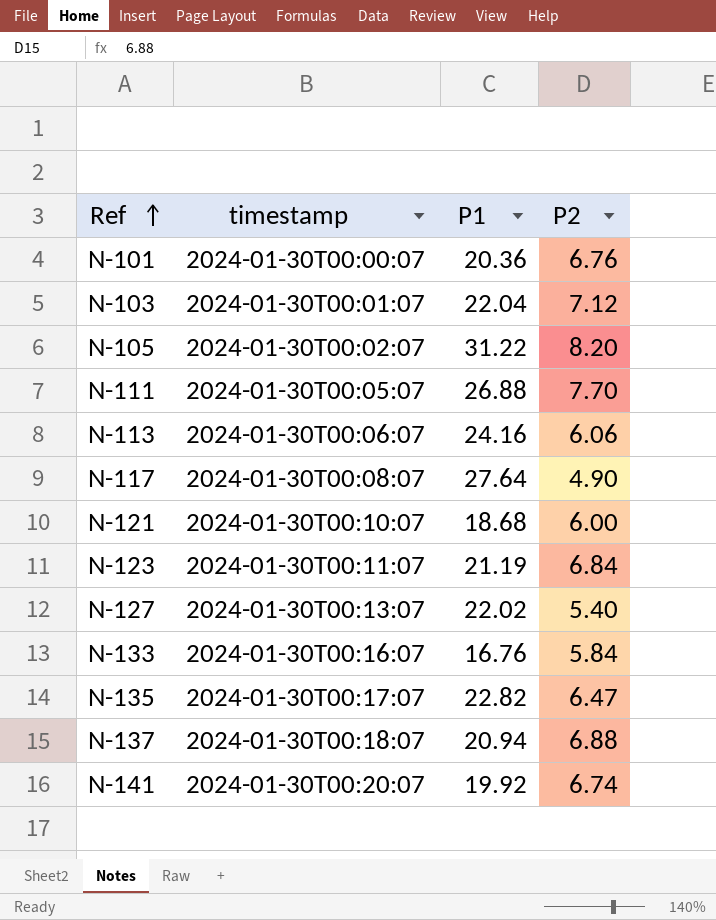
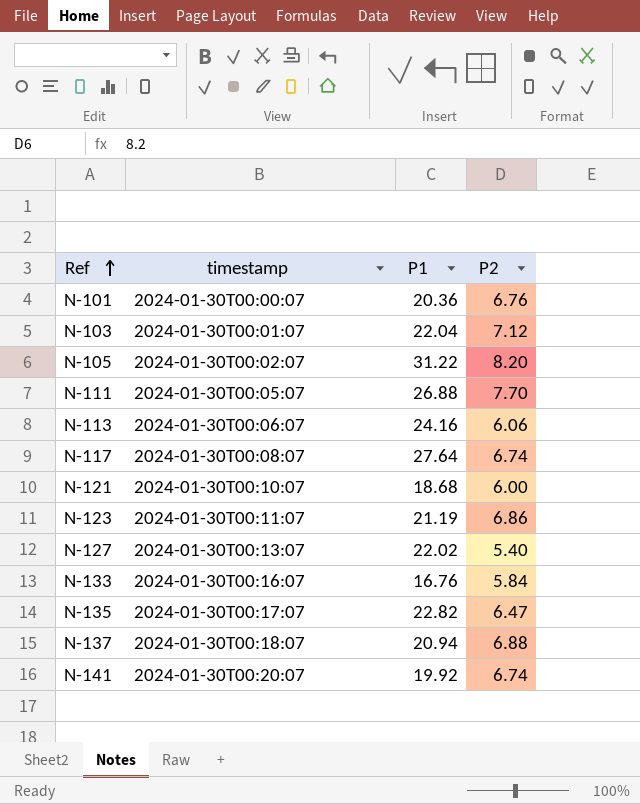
N-117 | P2: 4.90 -> 6.74
N-123 | P2: 6.84 -> 6.86

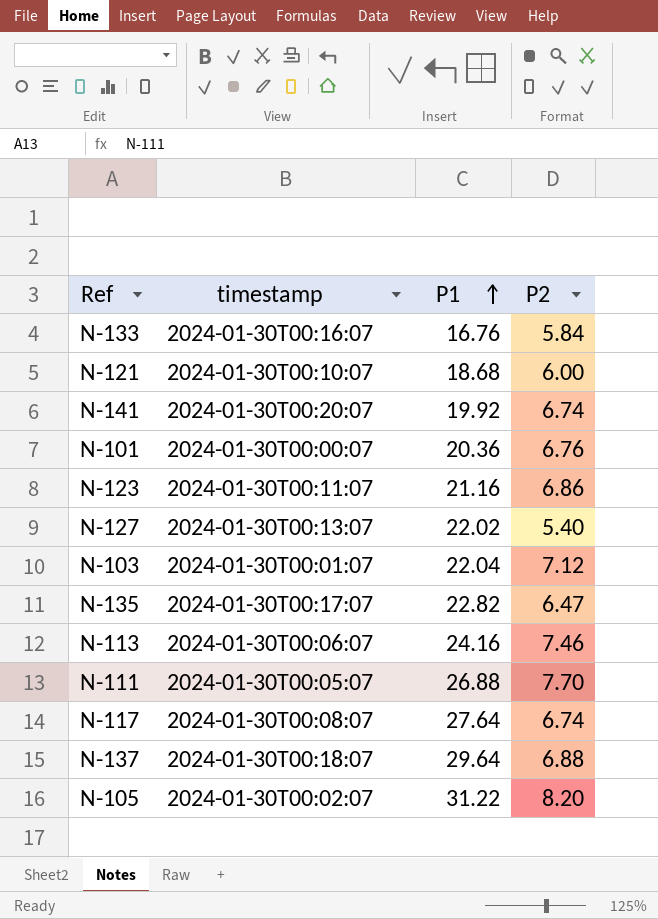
row order: Ref ascending -> P1 ascending
N-123 | P1: 21.19 -> 21.16
N-113 | P2: 6.06 -> 7.46
N-137 | P1: 20.94 -> 29.64

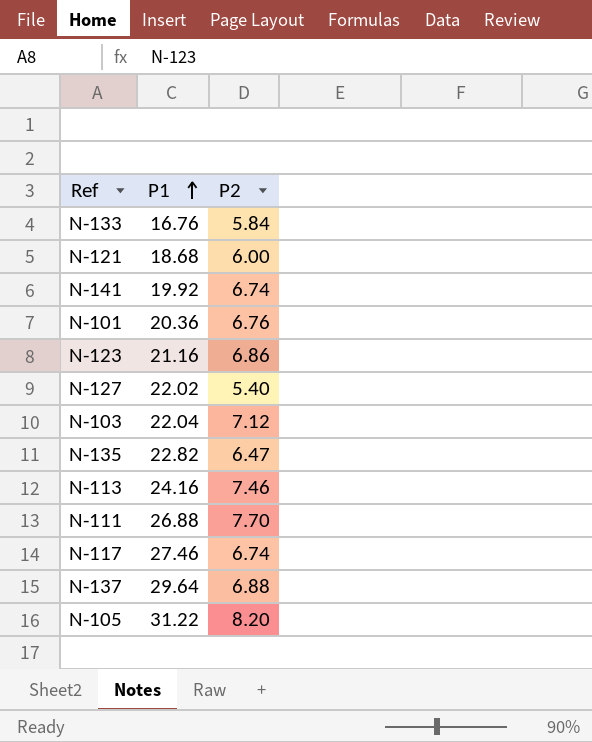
column timestamp | position: 2 -> none
N-117 | P1: 27.64 -> 27.46

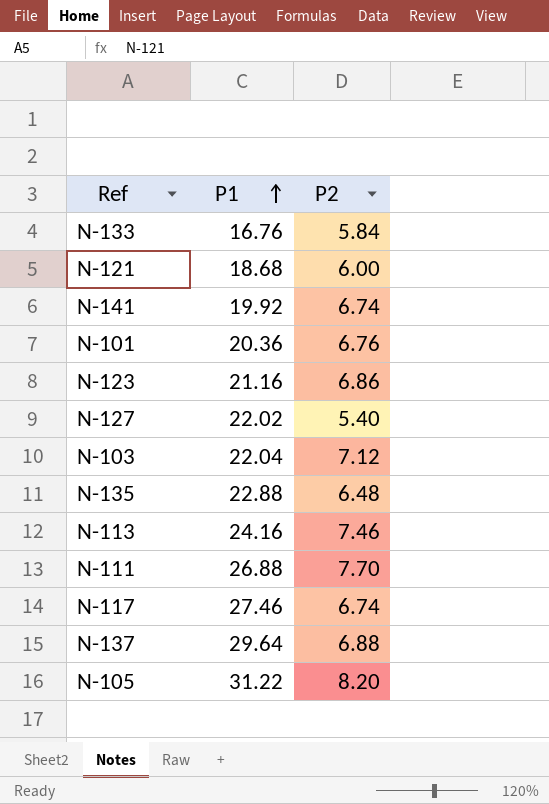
N-135 | P1: 22.82 -> 22.88
N-135 | P2: 6.47 -> 6.48

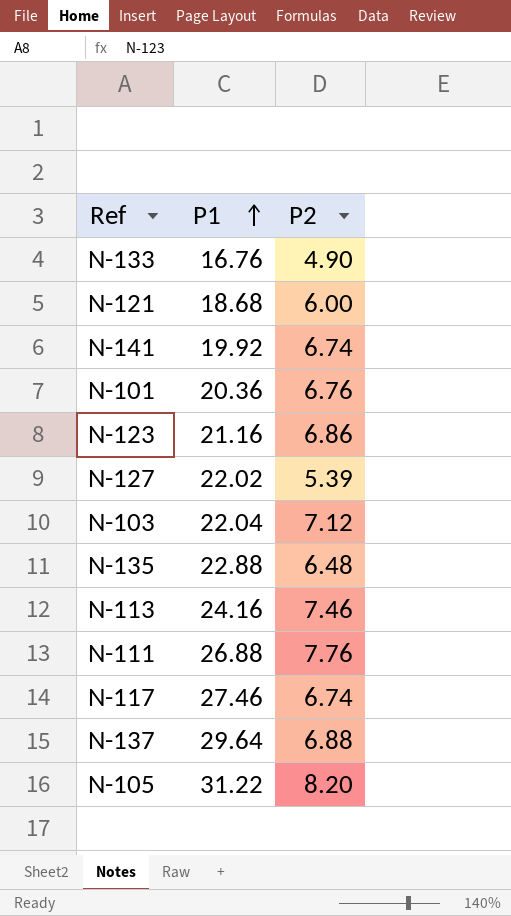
N-133 | P2: 5.84 -> 4.90
N-127 | P2: 5.40 -> 5.39
N-111 | P2: 7.70 -> 7.76

